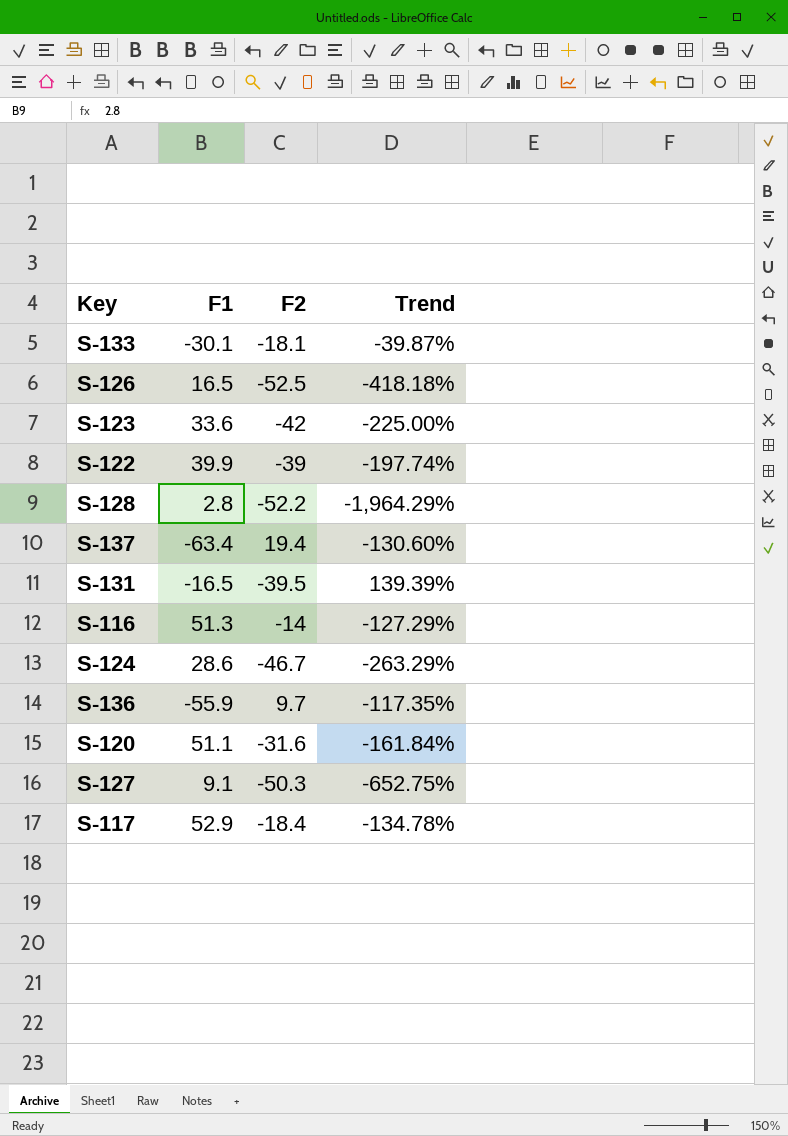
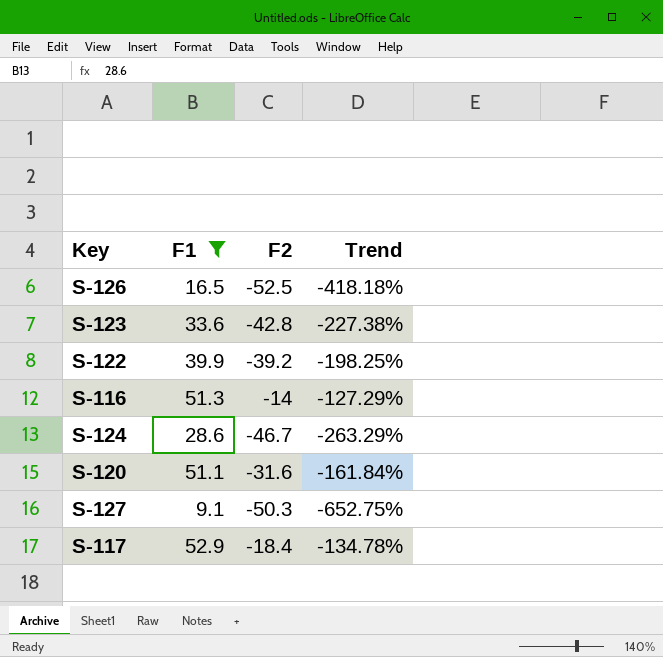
filter: none -> F1 >= 9.1
S-123 | F2: -42 -> -42.8
S-123 | Trend: -225.00% -> -227.38%
S-122 | F2: -39 -> -39.2
S-122 | Trend: -197.74% -> -198.25%

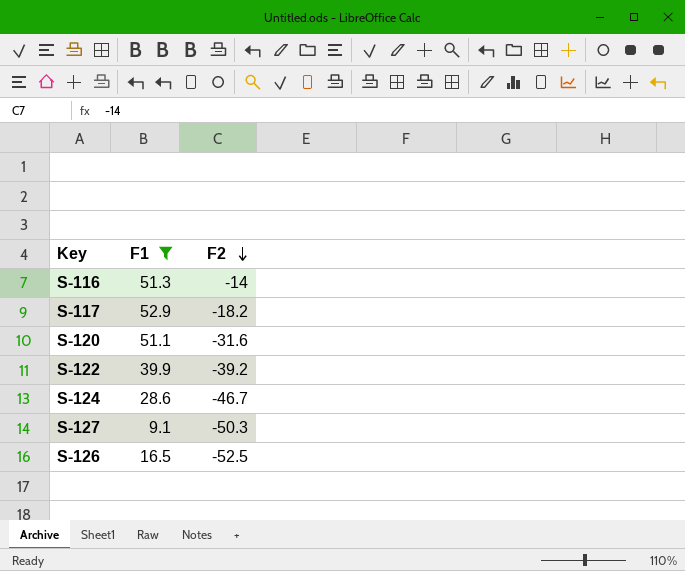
row order: none -> F2 descending
column Trend | formula: ([F2] - [F1]) / [F1] -> none
row S-123: 33.6 | -42.8 | -227.38% -> none
S-117 | F2: -18.4 -> -18.2

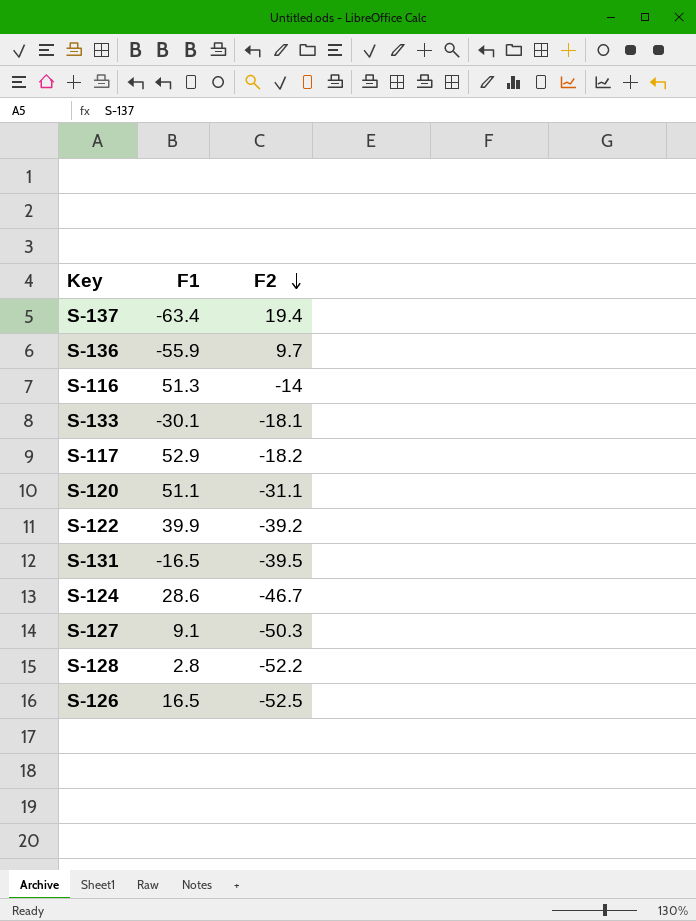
filter: F1 >= 9.1 -> none
S-120 | F2: -31.6 -> -31.1

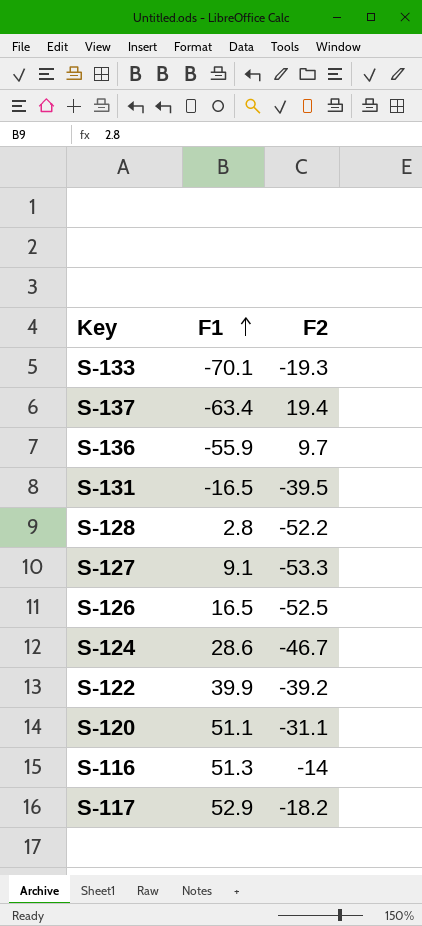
row order: F2 descending -> F1 ascending
S-133 | F1: -30.1 -> -70.1
S-133 | F2: -18.1 -> -19.3
S-127 | F2: -50.3 -> -53.3

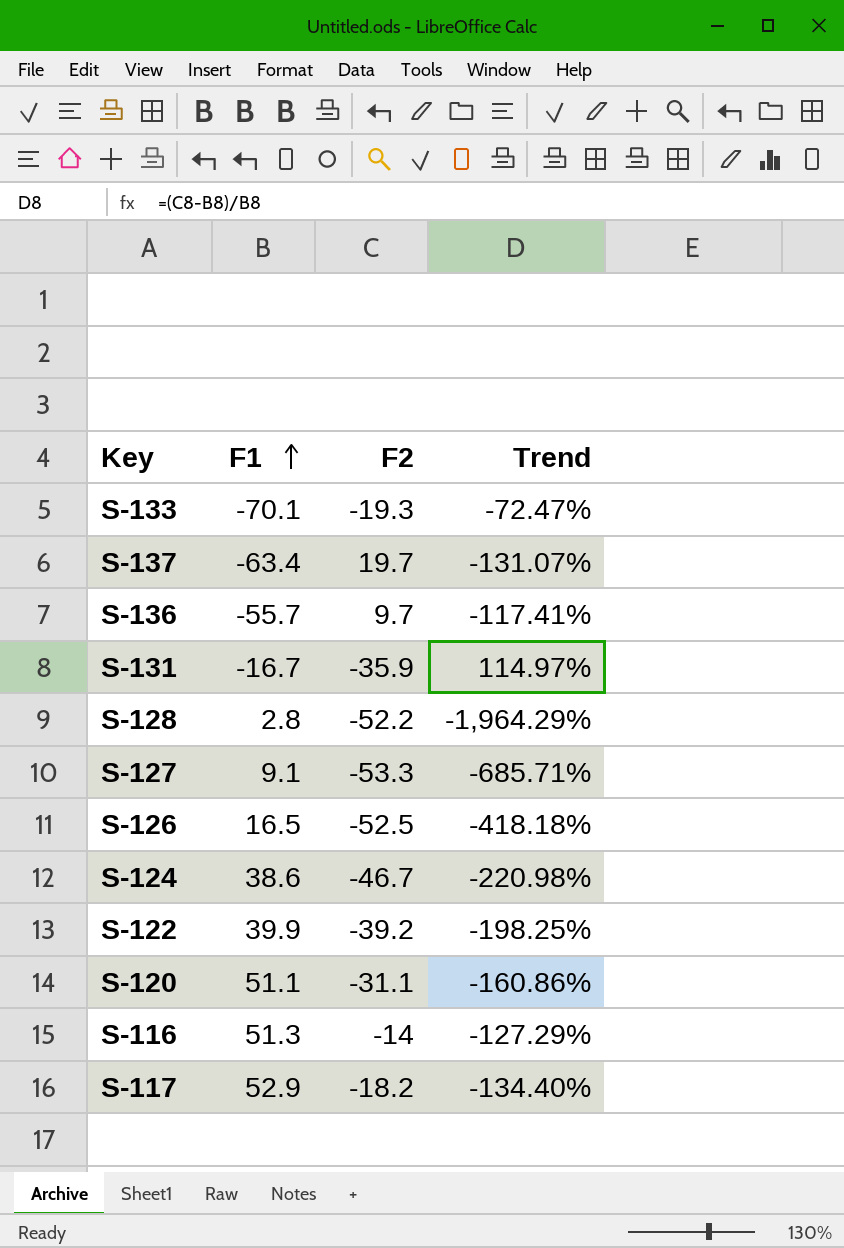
column Trend | formula: none -> ([F2] - [F1]) / [F1]
S-137 | F2: 19.4 -> 19.7
S-136 | F1: -55.9 -> -55.7
S-131 | F1: -16.5 -> -16.7
S-131 | F2: -39.5 -> -35.9
S-124 | F1: 28.6 -> 38.6

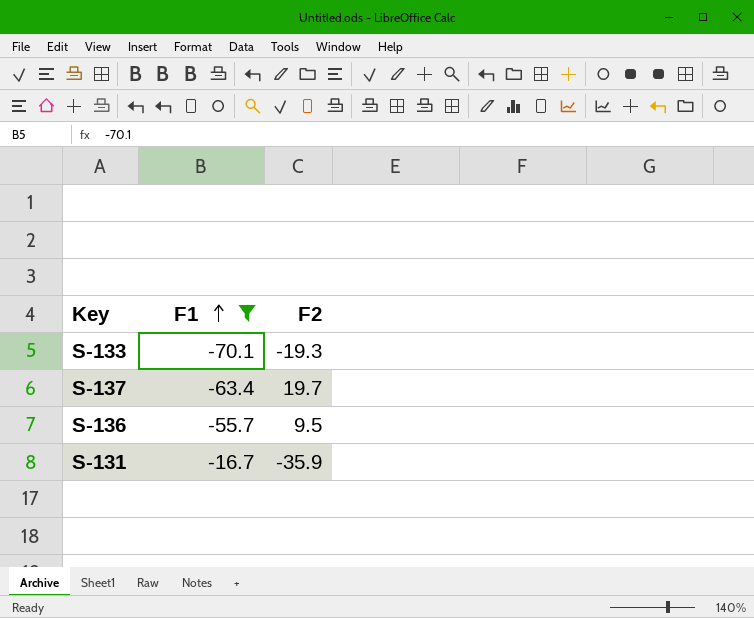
filter: none -> F1 <= -16.7
column Trend | formula: ([F2] - [F1]) / [F1] -> none
S-136 | F2: 9.7 -> 9.5

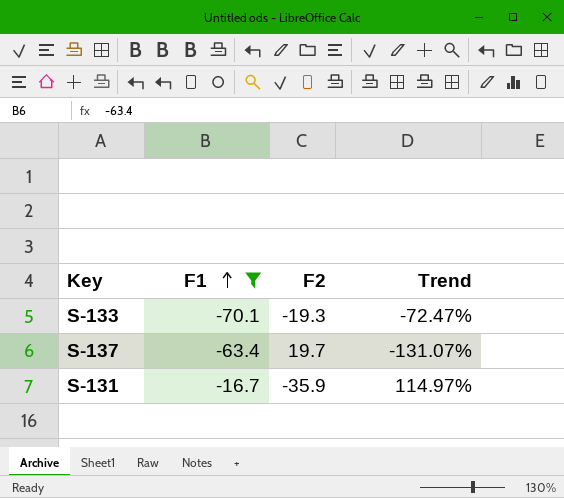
column Trend | formula: none -> ([F2] - [F1]) / [F1]
row S-136: -55.7 | 9.5 -> none

